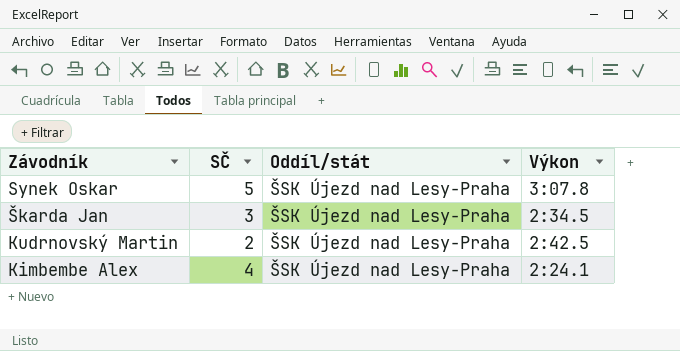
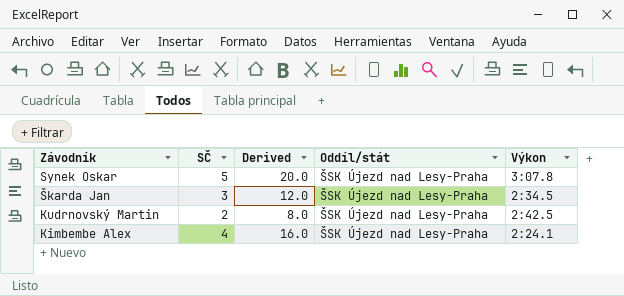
column Derived | formula: none -> [SČ] * 4

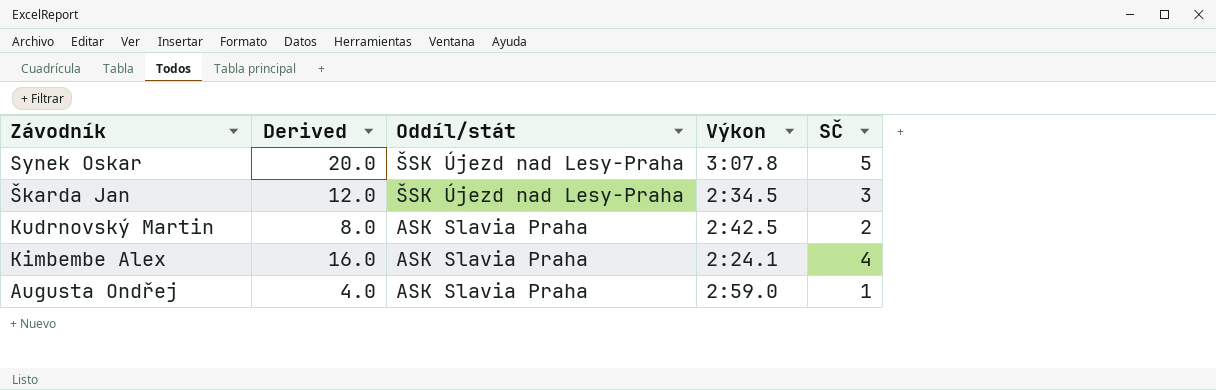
column SČ | position: 2 -> 5
Kudrnovský Martin | Oddíl/stát: ŠSK Újezd nad Lesy-Praha -> ASK Slavia Praha
Kimbembe Alex | Oddíl/stát: ŠSK Újezd nad Lesy-Praha -> ASK Slavia Praha
row Augusta Ondřej: none -> 4.0 | ASK Slavia Praha | 2:59.0 | 1

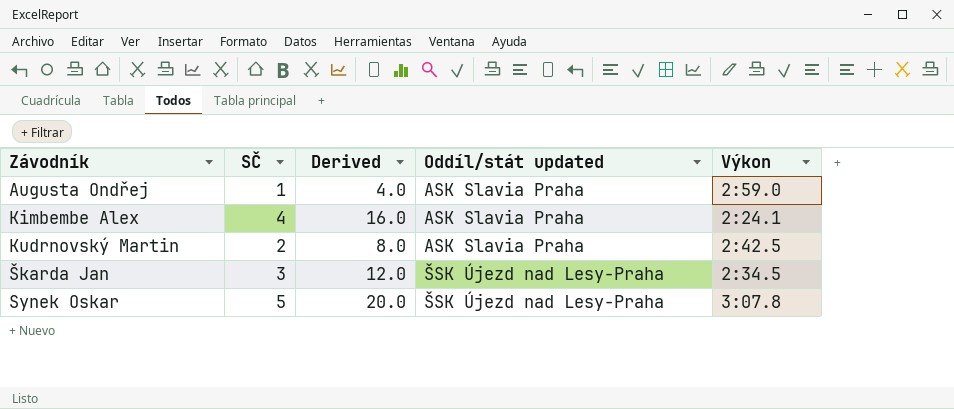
row order: Závodník descending -> Závodník ascending
column SČ | position: 5 -> 2
column name: Oddíl/stát -> Oddíl/stát updated

